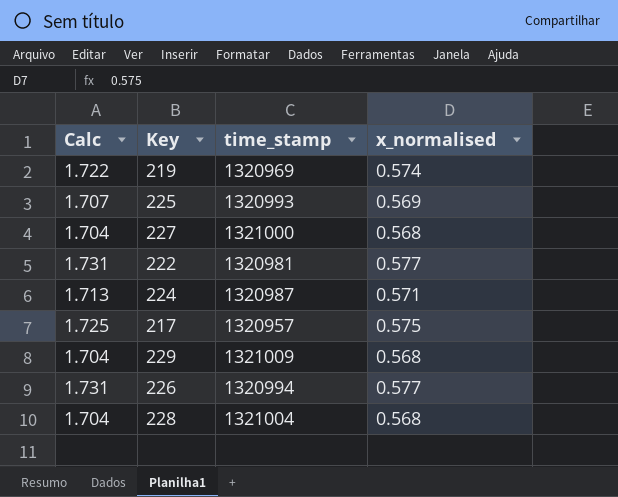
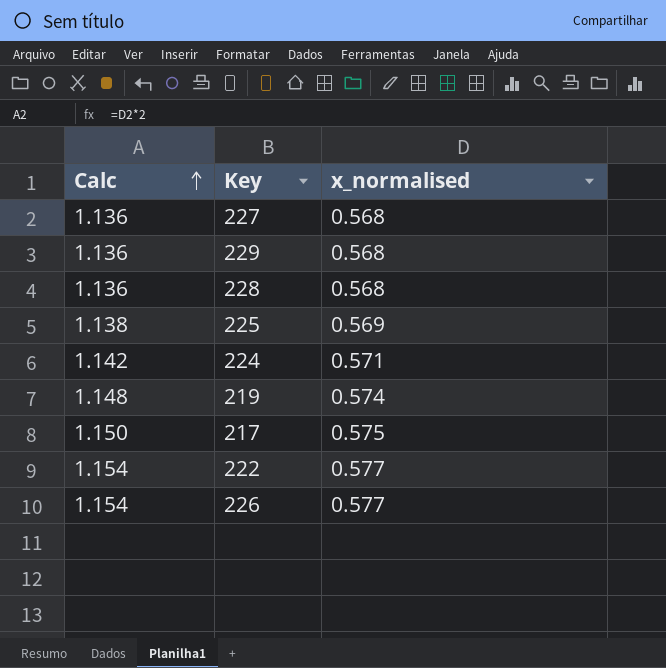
row order: none -> Calc ascending
column time_stamp | position: 3 -> none
column Calc | formula: [x_normalised] * 3 -> [x_normalised] * 2

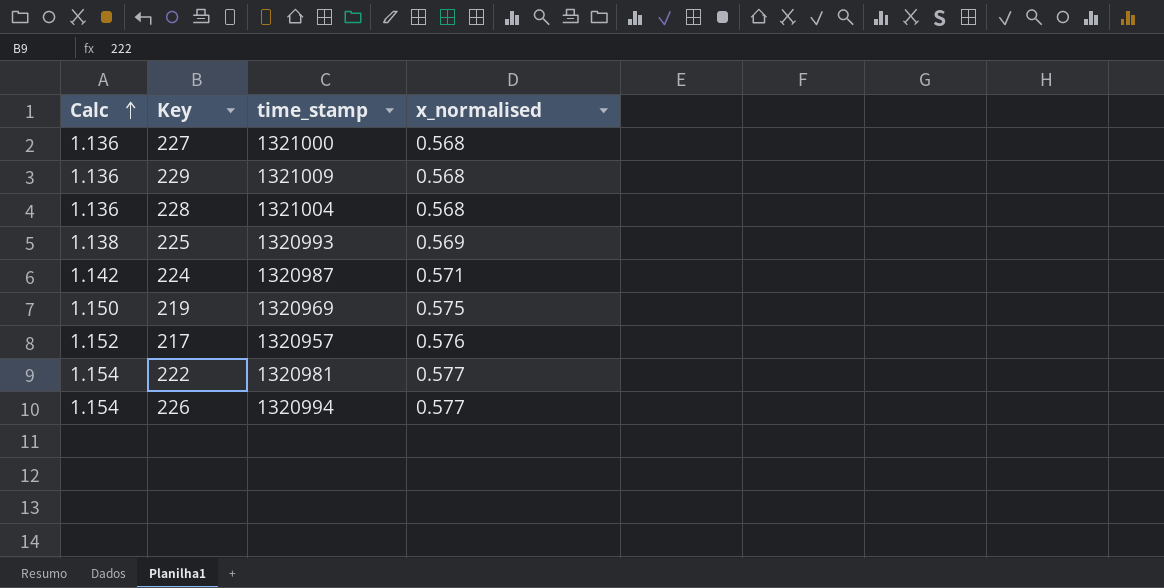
column time_stamp | position: none -> 3
219 | Calc: 1.148 -> 1.150
219 | x_normalised: 0.574 -> 0.575
217 | Calc: 1.150 -> 1.152
217 | x_normalised: 0.575 -> 0.576

